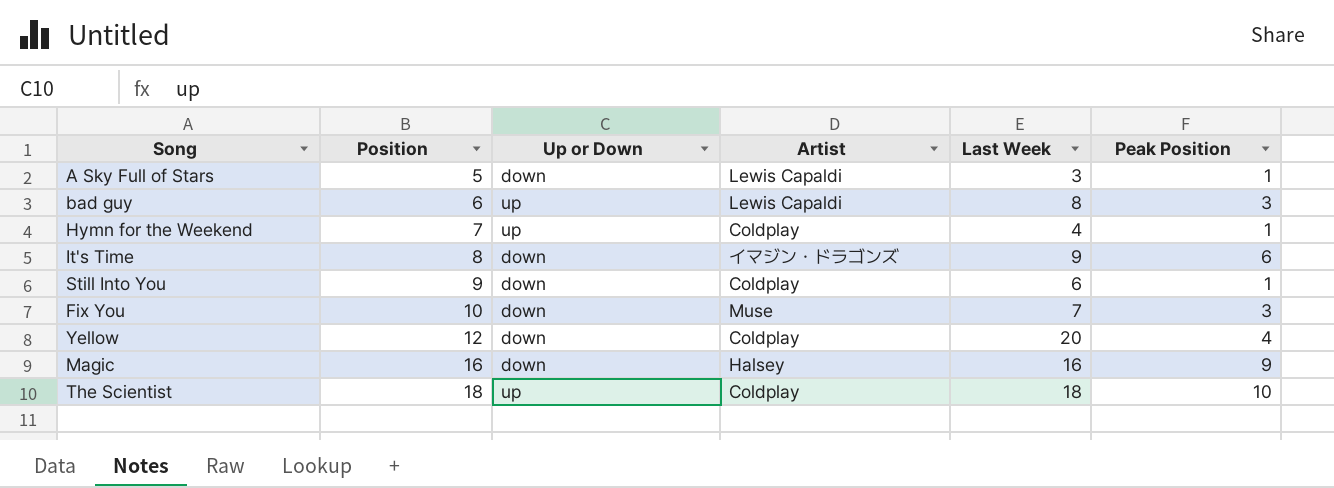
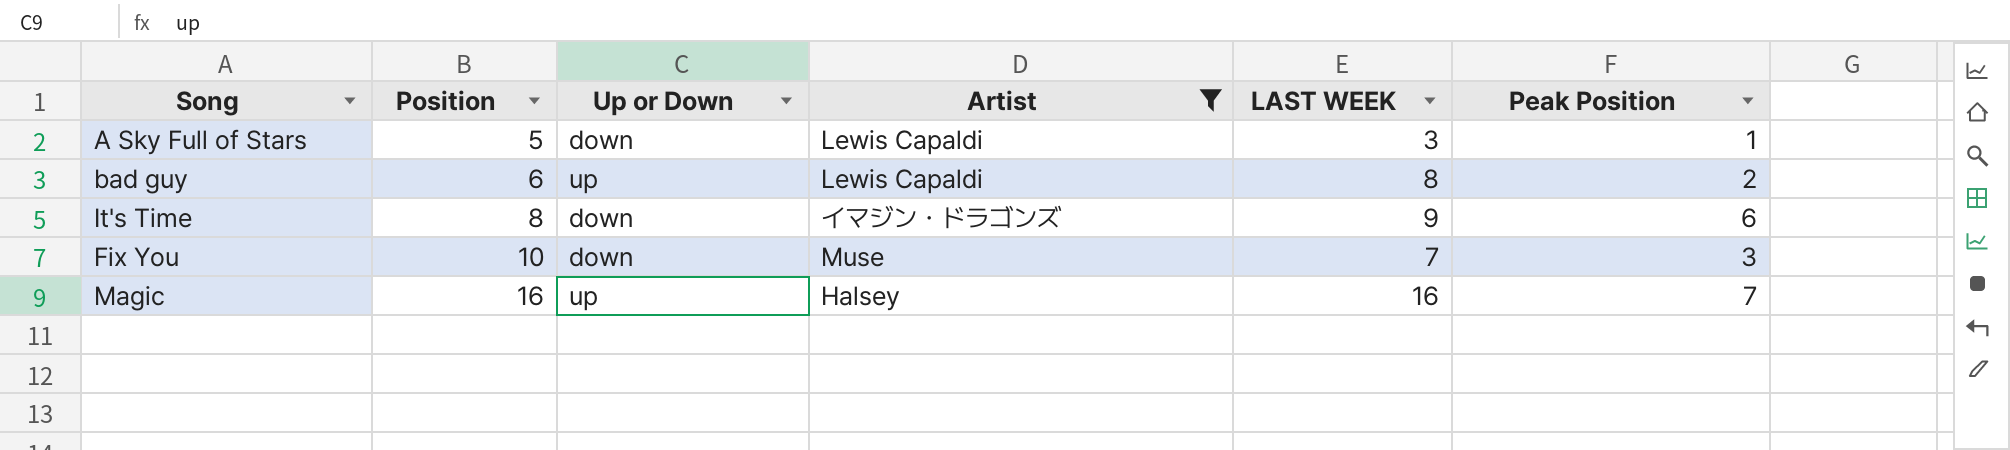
filter: none -> Artist != Coldplay
column name: Last Week -> LAST WEEK
bad guy | Peak Position: 3 -> 2
Magic | Up or Down: down -> up
Magic | Peak Position: 9 -> 7

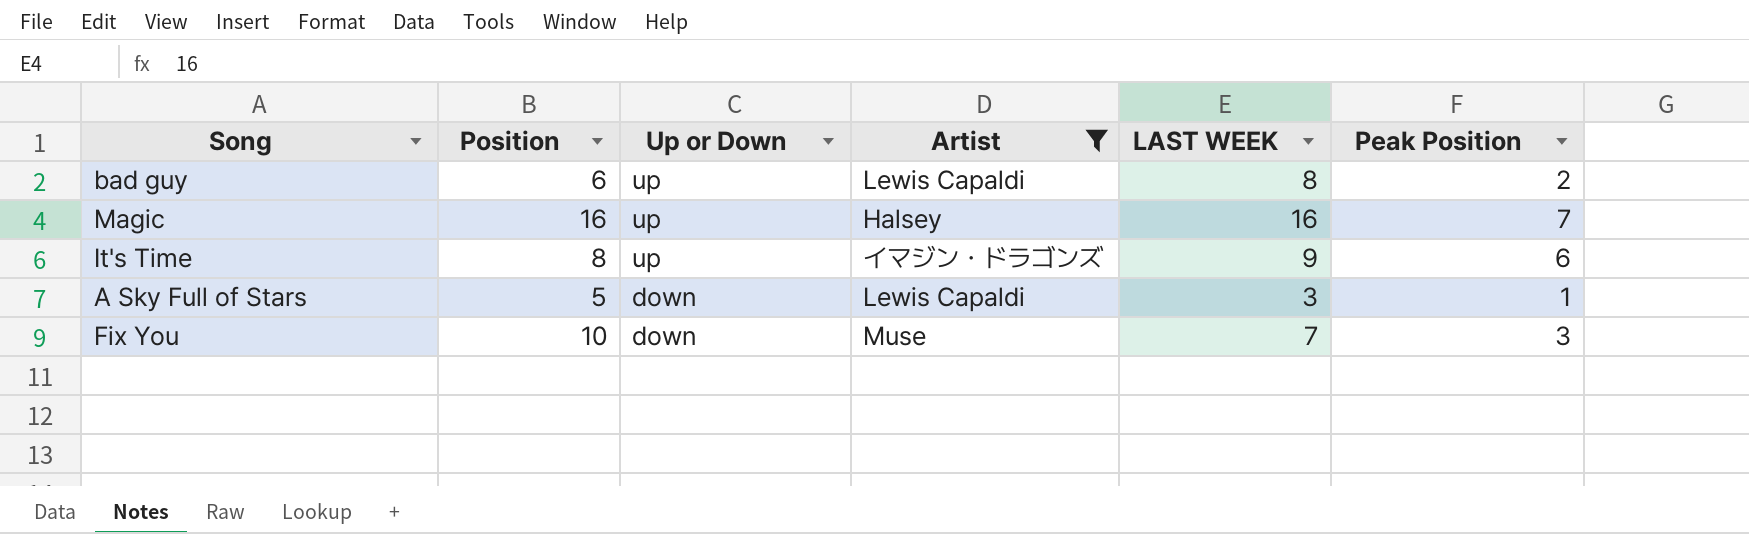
row order: Position ascending -> Up or Down descending
It's Time | Up or Down: down -> up

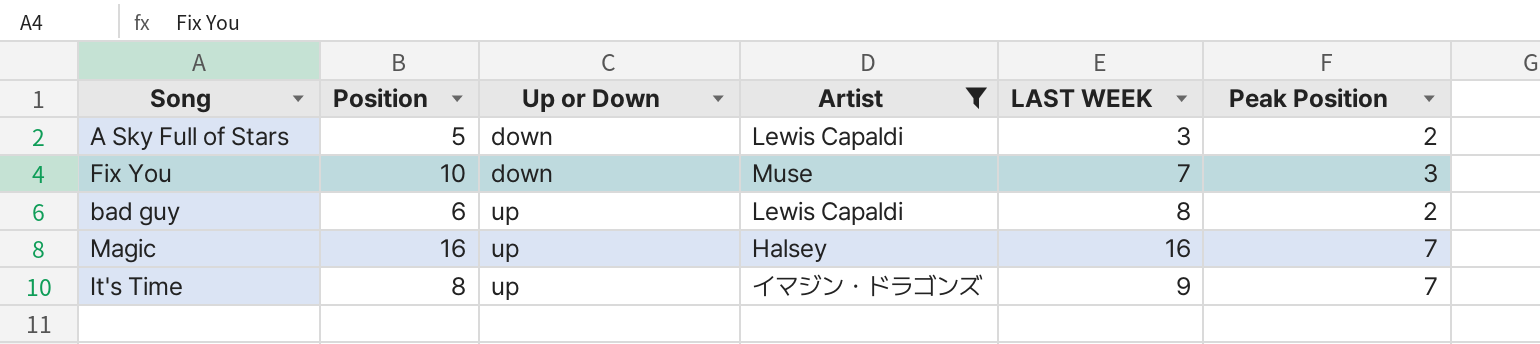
row order: Up or Down descending -> Up or Down ascending
A Sky Full of Stars | Peak Position: 1 -> 2
It's Time | Peak Position: 6 -> 7

